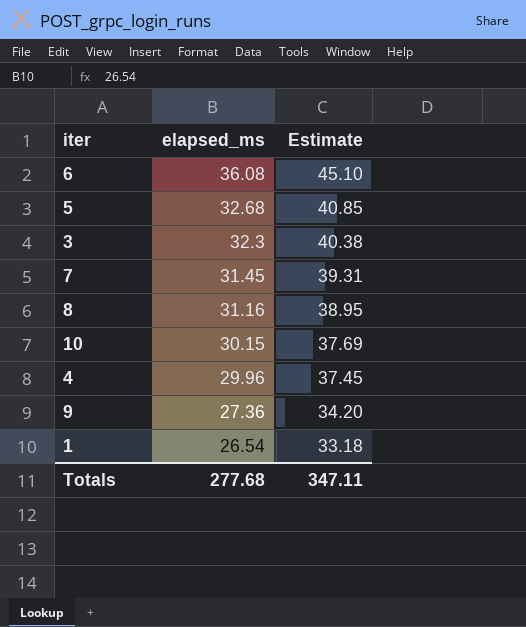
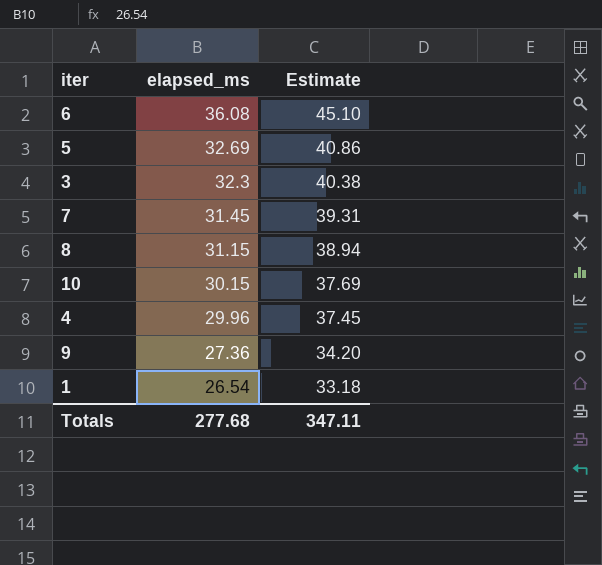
5 | elapsed_ms: 32.68 -> 32.69
5 | Estimate: 40.85 -> 40.86
8 | elapsed_ms: 31.16 -> 31.15
8 | Estimate: 38.95 -> 38.94

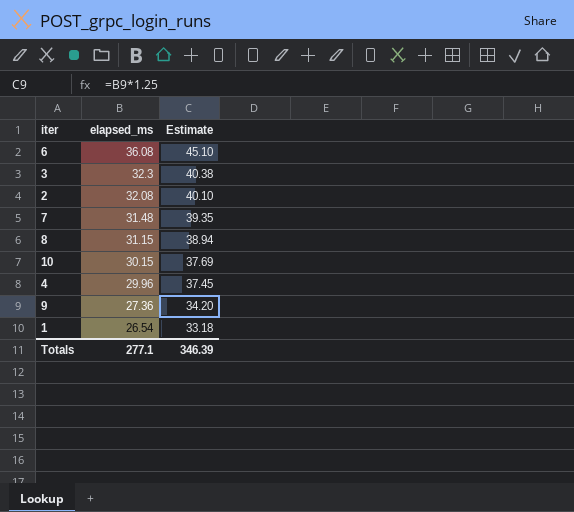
row 5: 32.69 | 40.86 -> none
row 2: none -> 32.08 | 40.10
7 | elapsed_ms: 31.45 -> 31.48
7 | Estimate: 39.31 -> 39.35
Totals | elapsed_ms: 277.68 -> 277.1
Totals | Estimate: 347.11 -> 346.39

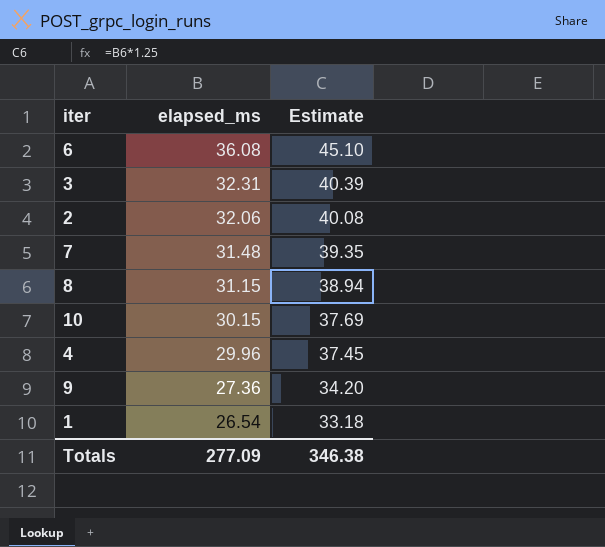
3 | elapsed_ms: 32.3 -> 32.31
3 | Estimate: 40.38 -> 40.39
2 | elapsed_ms: 32.08 -> 32.06
2 | Estimate: 40.10 -> 40.08
Totals | elapsed_ms: 277.1 -> 277.09
Totals | Estimate: 346.39 -> 346.38

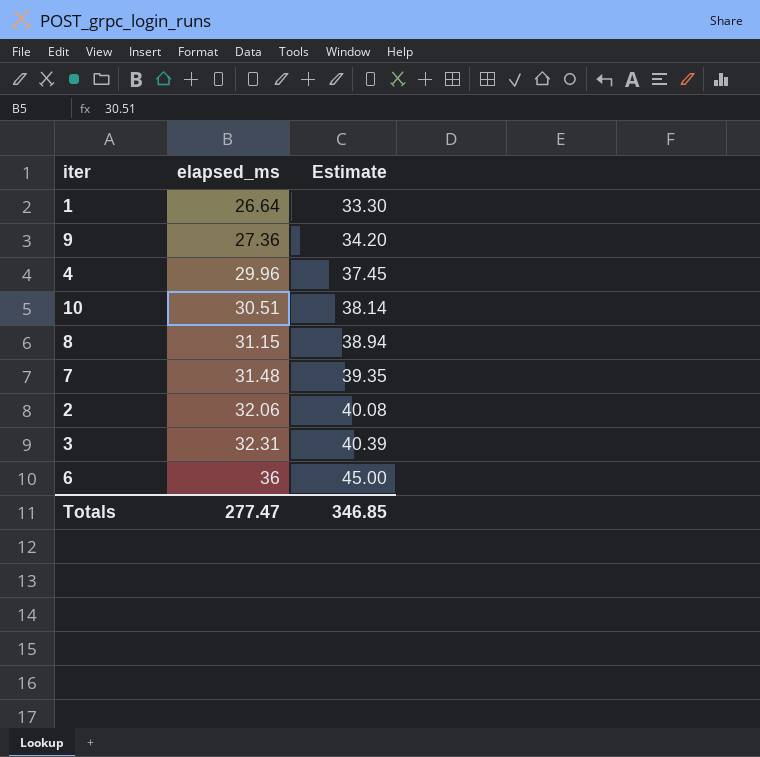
row order: elapsed_ms descending -> elapsed_ms ascending
1 | elapsed_ms: 26.54 -> 26.64
1 | Estimate: 33.18 -> 33.30
10 | elapsed_ms: 30.15 -> 30.51
10 | Estimate: 37.69 -> 38.14
6 | elapsed_ms: 36.08 -> 36
6 | Estimate: 45.10 -> 45.00
Totals | elapsed_ms: 277.09 -> 277.47
Totals | Estimate: 346.38 -> 346.85

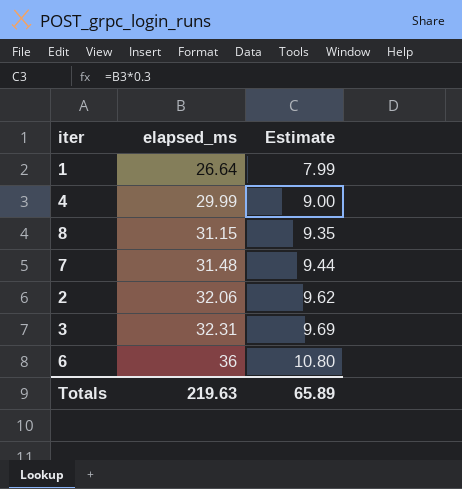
column Estimate | formula: [elapsed_ms] * 1.25 -> [elapsed_ms] * 0.3
row 9: 27.36 | 34.20 -> none
row 10: 30.51 | 38.14 -> none
4 | elapsed_ms: 29.96 -> 29.99
Totals | elapsed_ms: 277.47 -> 219.63
Totals | Estimate: 346.85 -> 65.89

